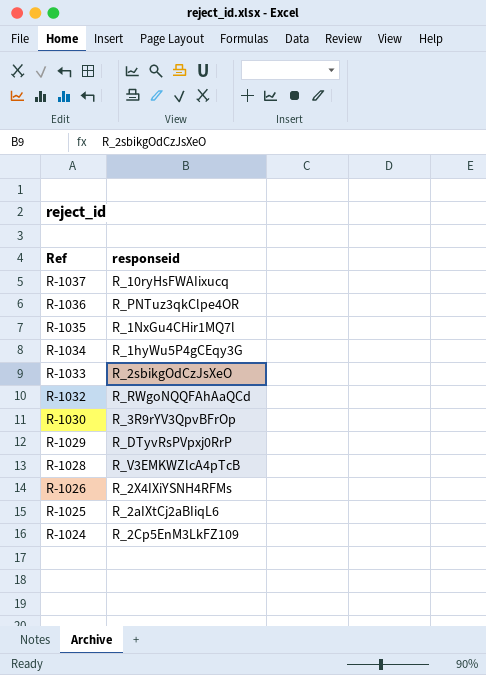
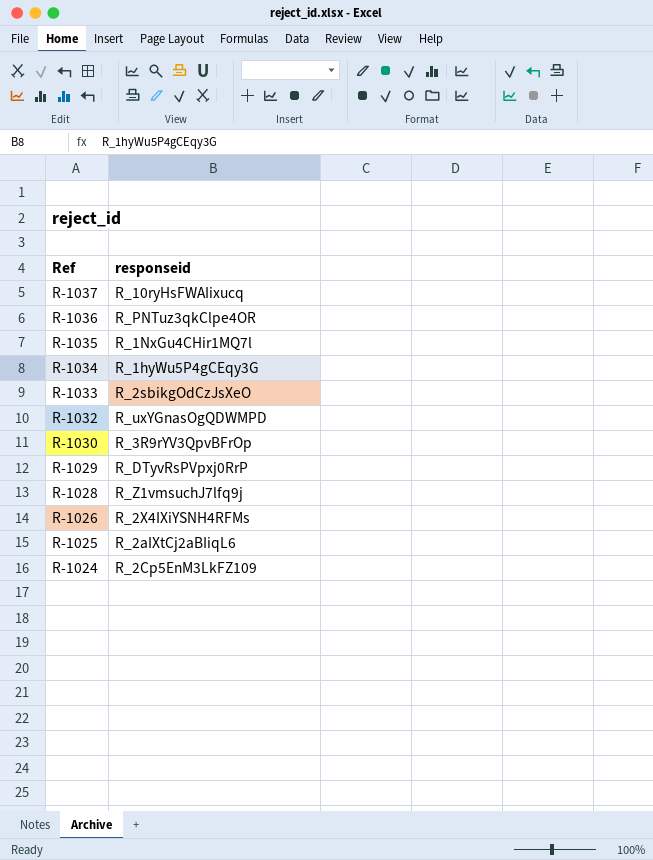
R-1032 | responseid: R_RWgoNQQFAhAaQCd -> R_uxYGnasOgQDWMPD
R-1028 | responseid: R_V3EMKWZlcA4pTcB -> R_Z1vmsuchJ7lfq9j

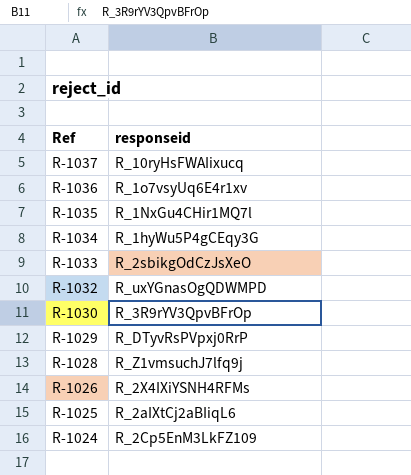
R-1036 | responseid: R_PNTuz3qkClpe4OR -> R_1o7vsyUq6E4r1xv

